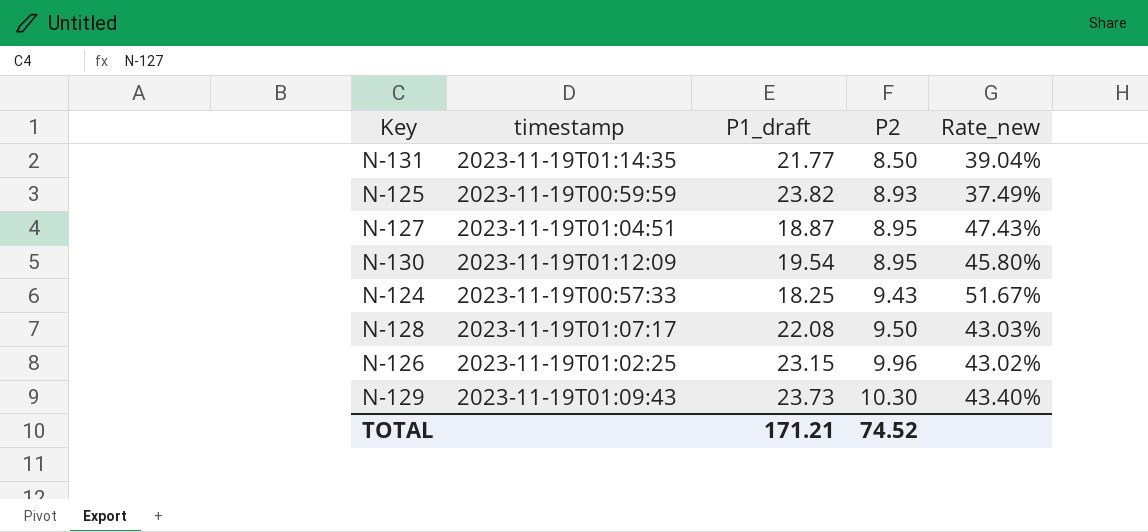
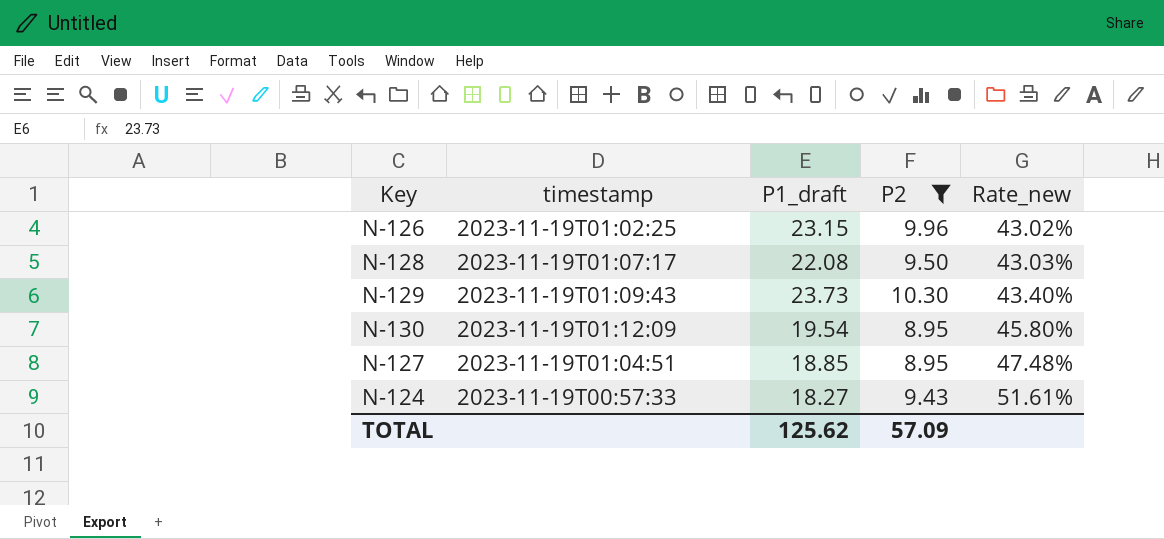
filter: none -> P2 >= 8.95
row order: P2 ascending -> Rate_new ascending
N-127 | P1_draft: 18.87 -> 18.85
N-127 | Rate_new: 47.43% -> 47.48%
N-124 | P1_draft: 18.25 -> 18.27
N-124 | Rate_new: 51.67% -> 51.61%
TOTAL | P1_draft: 171.21 -> 125.62
TOTAL | P2: 74.52 -> 57.09

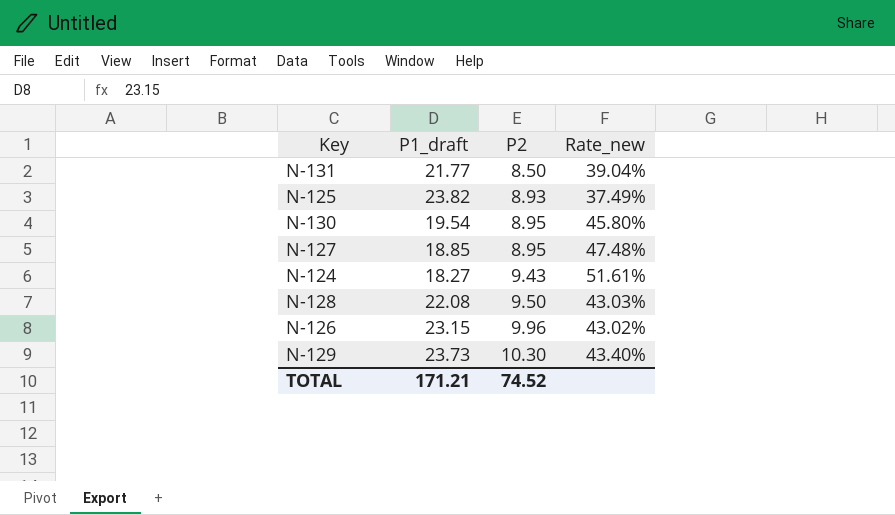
filter: P2 >= 8.95 -> none
row order: Rate_new ascending -> P2 ascending
column timestamp | position: 2 -> none
TOTAL | P1_draft: 125.62 -> 171.21
TOTAL | P2: 57.09 -> 74.52

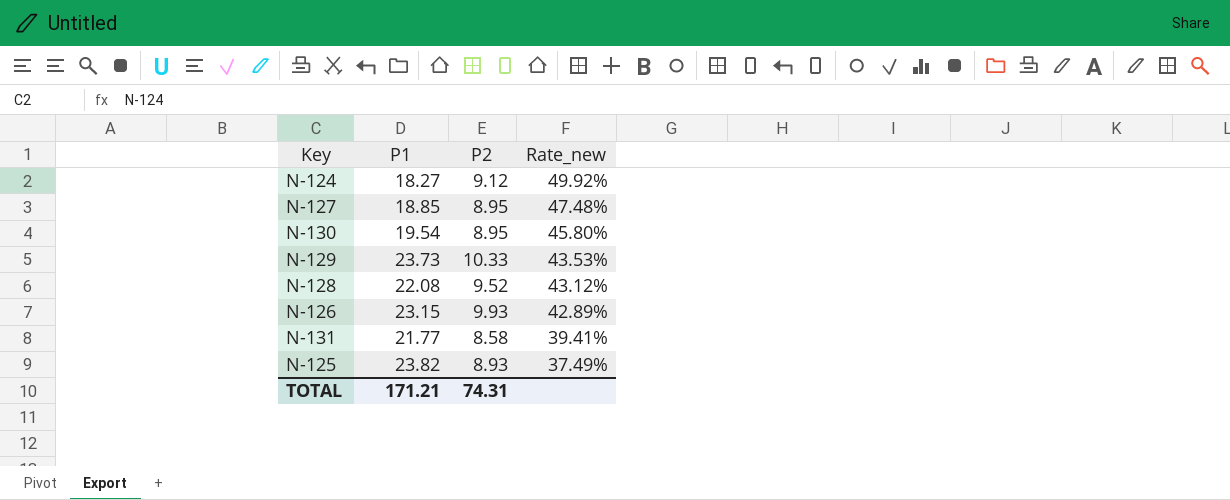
row order: P2 ascending -> Rate_new descending
column name: P1_draft -> P1
N-124 | P2: 9.43 -> 9.12
N-124 | Rate_new: 51.61% -> 49.92%
N-129 | P2: 10.30 -> 10.33
N-129 | Rate_new: 43.40% -> 43.53%
N-128 | P2: 9.50 -> 9.52
N-128 | Rate_new: 43.03% -> 43.12%
N-126 | P2: 9.96 -> 9.93
N-126 | Rate_new: 43.02% -> 42.89%
N-131 | P2: 8.50 -> 8.58
N-131 | Rate_new: 39.04% -> 39.41%
TOTAL | P2: 74.52 -> 74.31

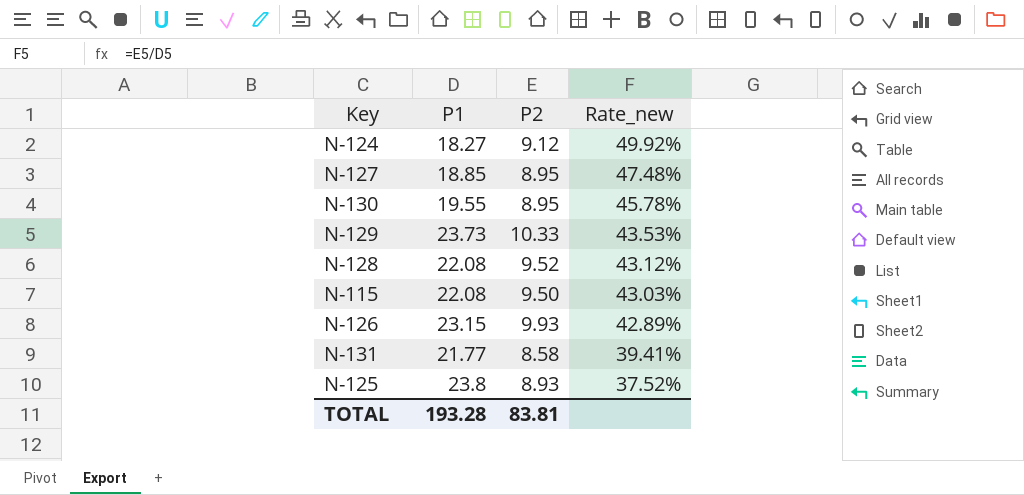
N-130 | P1: 19.54 -> 19.55
N-130 | Rate_new: 45.80% -> 45.78%
row N-115: none -> 22.08 | 9.50 | 43.03%
N-125 | P1: 23.82 -> 23.8
N-125 | Rate_new: 37.49% -> 37.52%
TOTAL | P1: 171.21 -> 193.28
TOTAL | P2: 74.31 -> 83.81

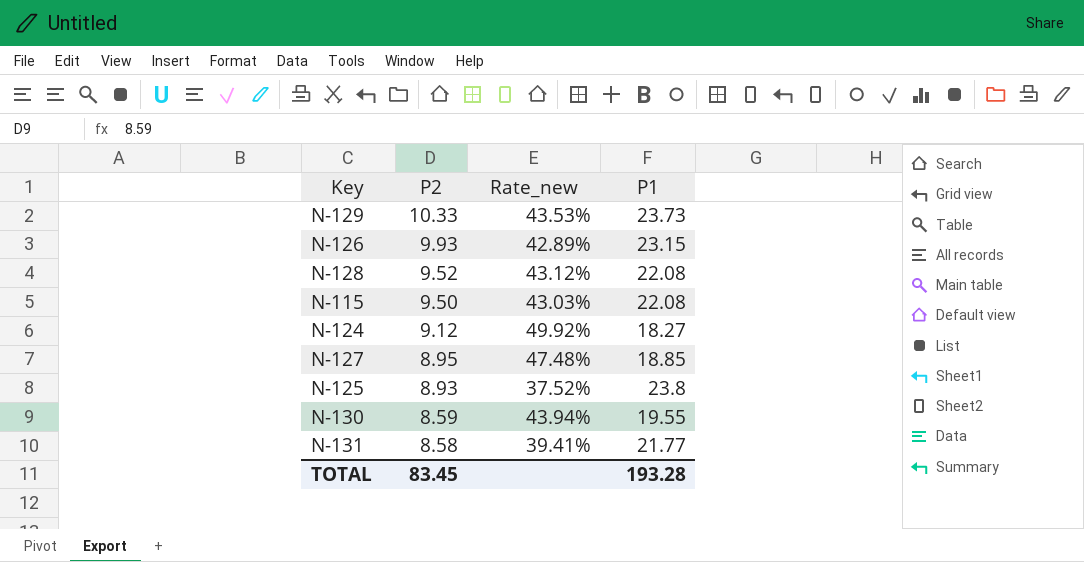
row order: Rate_new descending -> P2 descending
column P1 | position: 2 -> 4
N-130 | P2: 8.95 -> 8.59
N-130 | Rate_new: 45.78% -> 43.94%
TOTAL | P2: 83.81 -> 83.45

